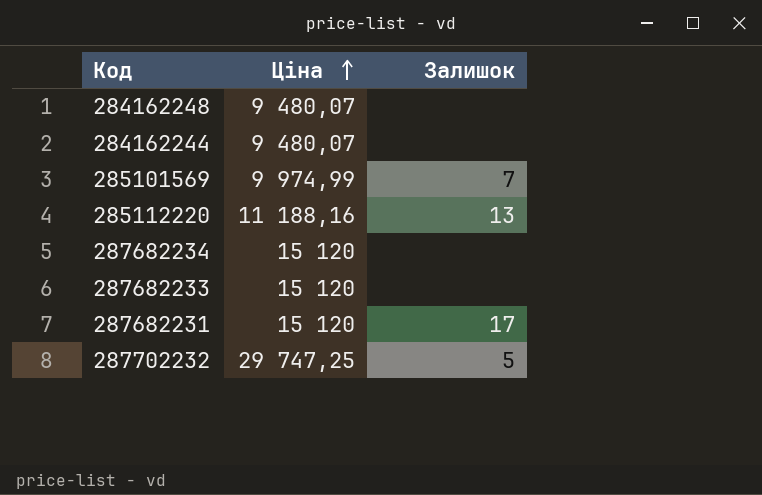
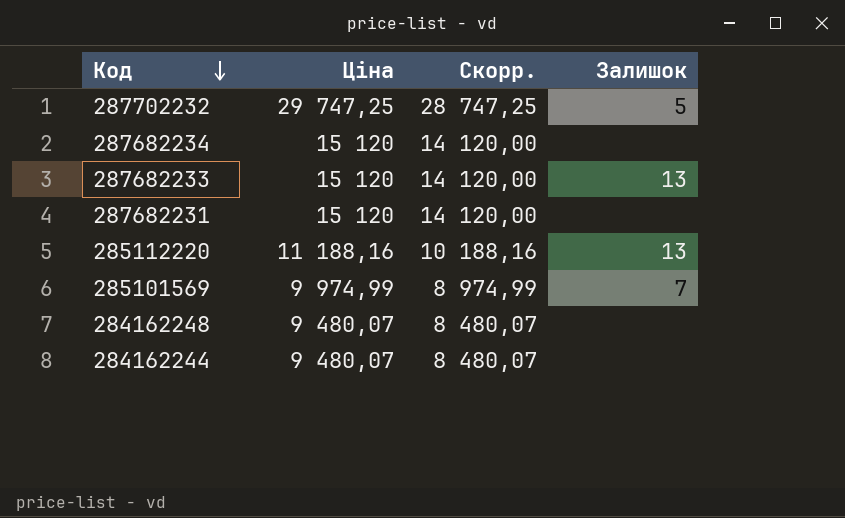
row order: Ціна ascending -> Код descending
column Скорр. | formula: none -> [Ціна] - 1000
287682233 | Залишок: none -> 13
287682231 | Залишок: 17 -> none

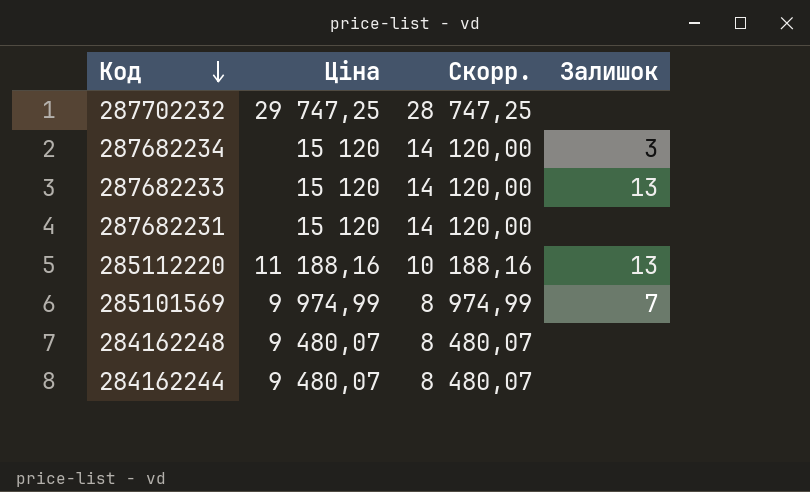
287702232 | Залишок: 5 -> none
287682234 | Залишок: none -> 3

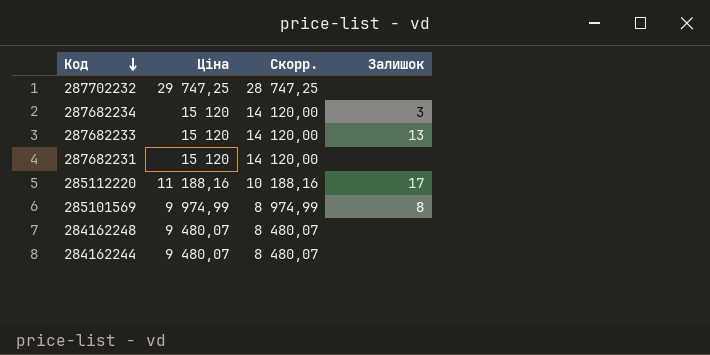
285112220 | Залишок: 13 -> 17
285101569 | Залишок: 7 -> 8

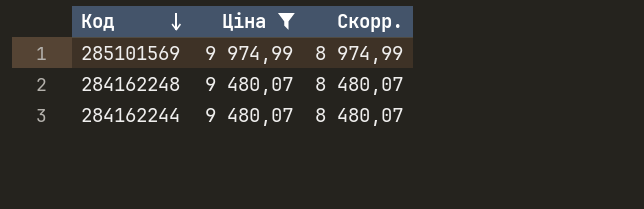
filter: none -> Ціна <= 9 974,99
column Залишок | position: 4 -> none

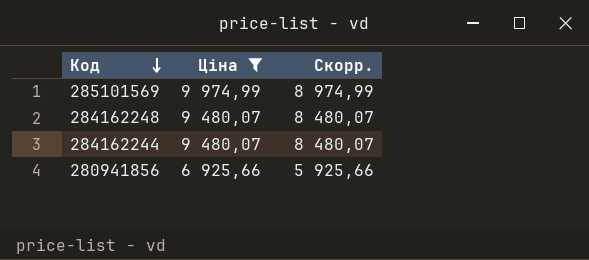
row 280941856: none -> 6 925,66 | 5 925,66

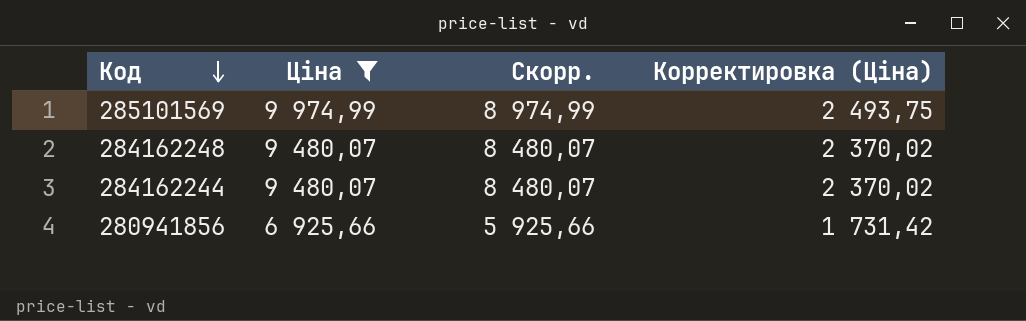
column Корректировка (Ціна) | formula: none -> [Ціна] * 0,25

